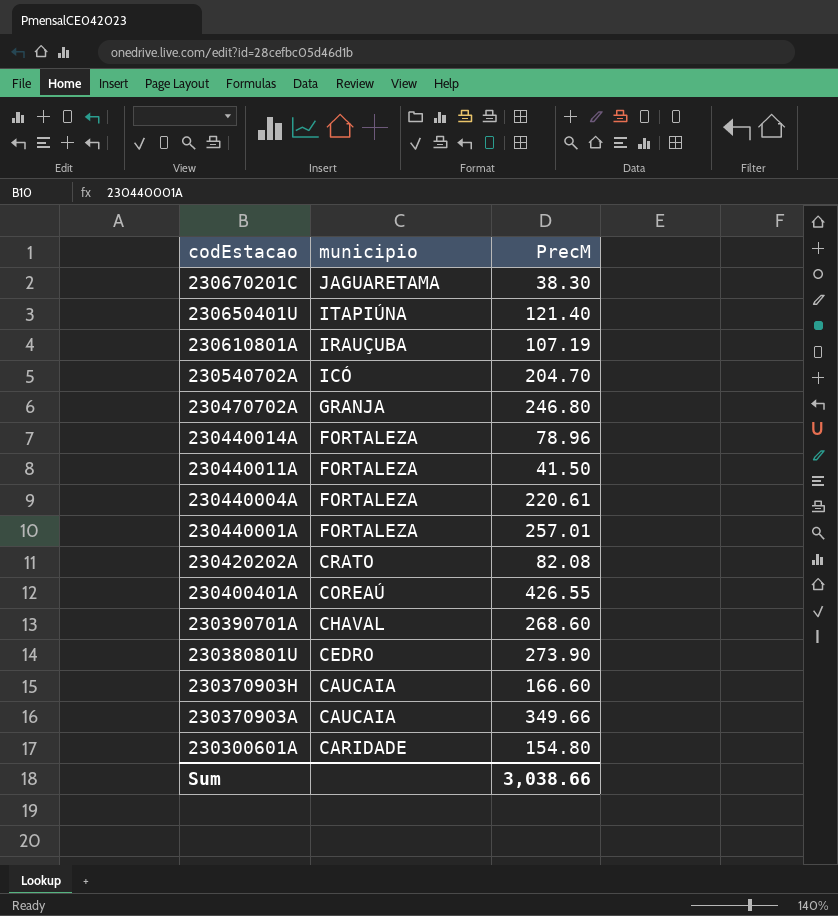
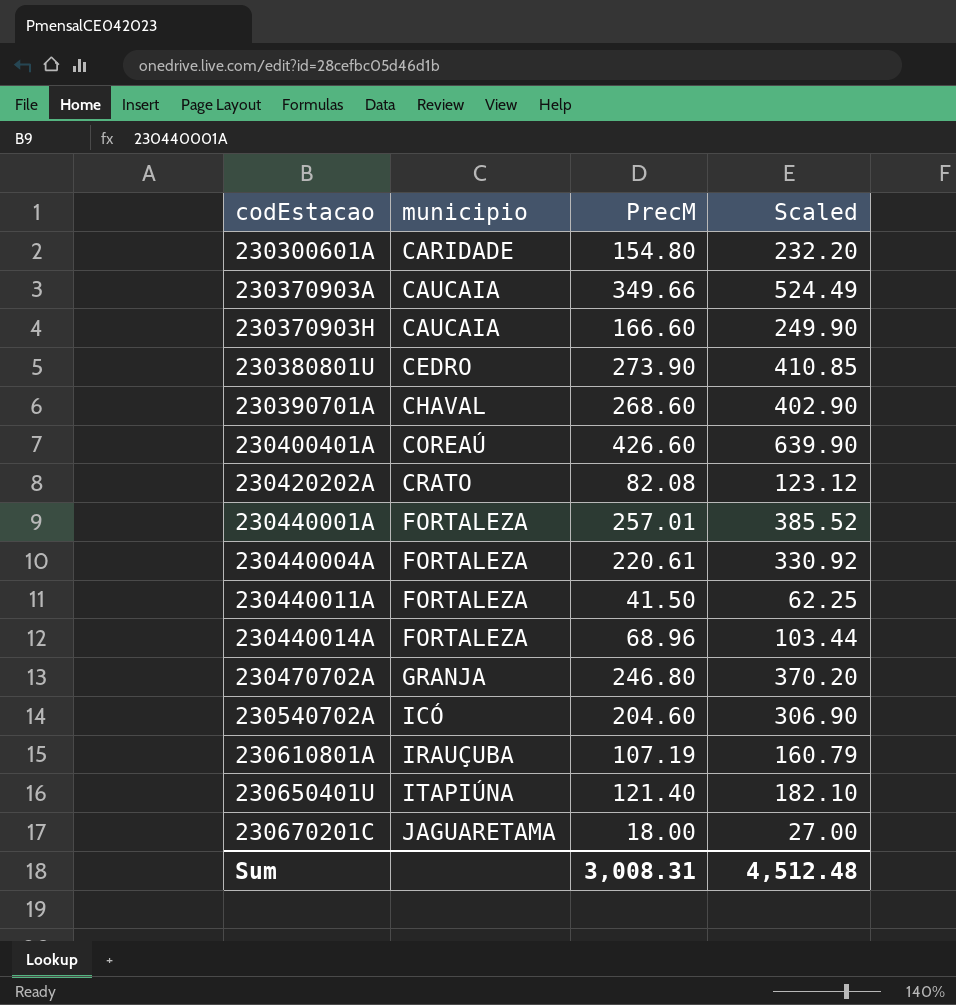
row order: codEstacao descending -> codEstacao ascending
column Scaled | formula: none -> [PrecM] * 1.5
230400401A | PrecM: 426.55 -> 426.60
230440014A | PrecM: 78.96 -> 68.96
230540702A | PrecM: 204.70 -> 204.60
230670201C | PrecM: 38.30 -> 18.00
Sum | PrecM: 3,038.66 -> 3,008.31

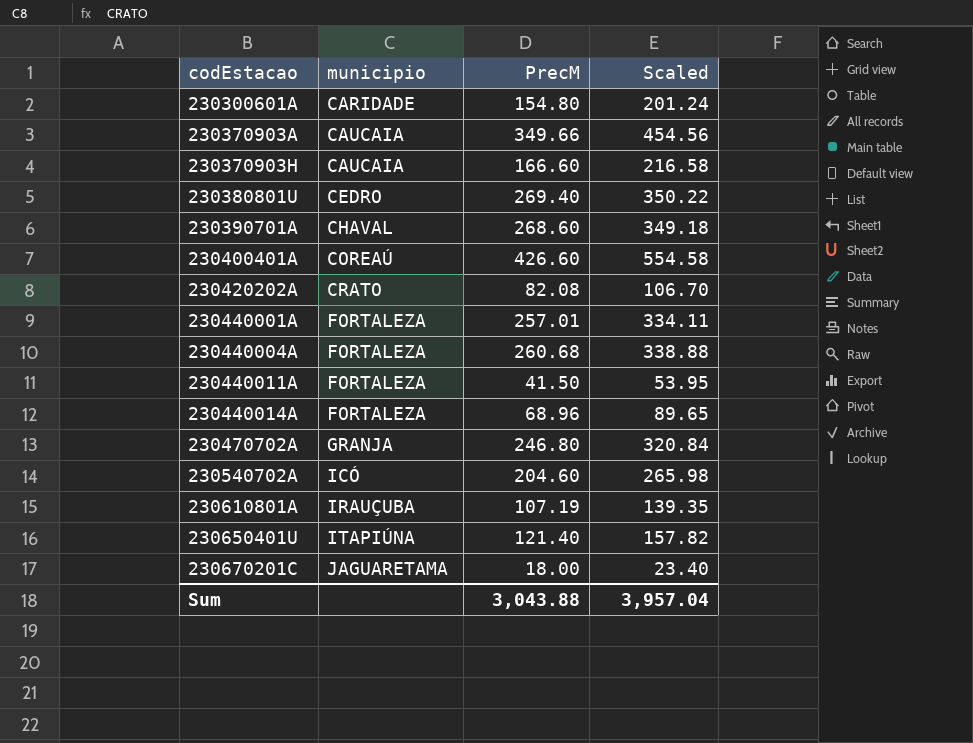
column Scaled | formula: [PrecM] * 1.5 -> [PrecM] * 1.3
230380801U | PrecM: 273.90 -> 269.40
230440004A | PrecM: 220.61 -> 260.68
Sum | PrecM: 3,008.31 -> 3,043.88
Sum | Scaled: 4,512.48 -> 3,957.04

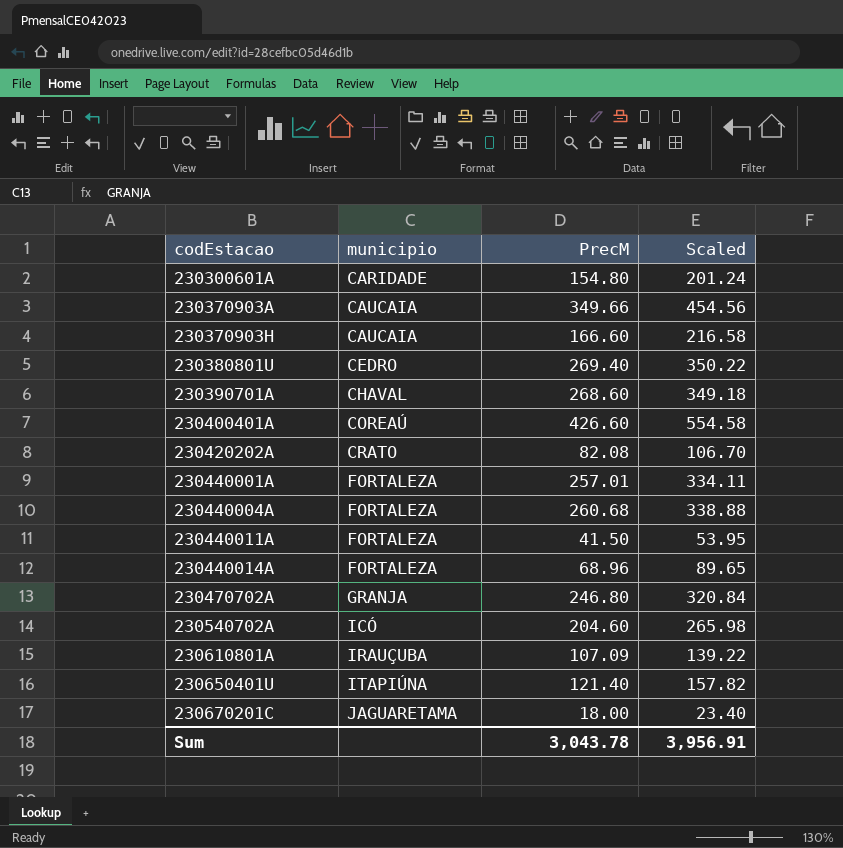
230610801A | PrecM: 107.19 -> 107.09
230610801A | Scaled: 139.35 -> 139.22
Sum | PrecM: 3,043.88 -> 3,043.78
Sum | Scaled: 3,957.04 -> 3,956.91

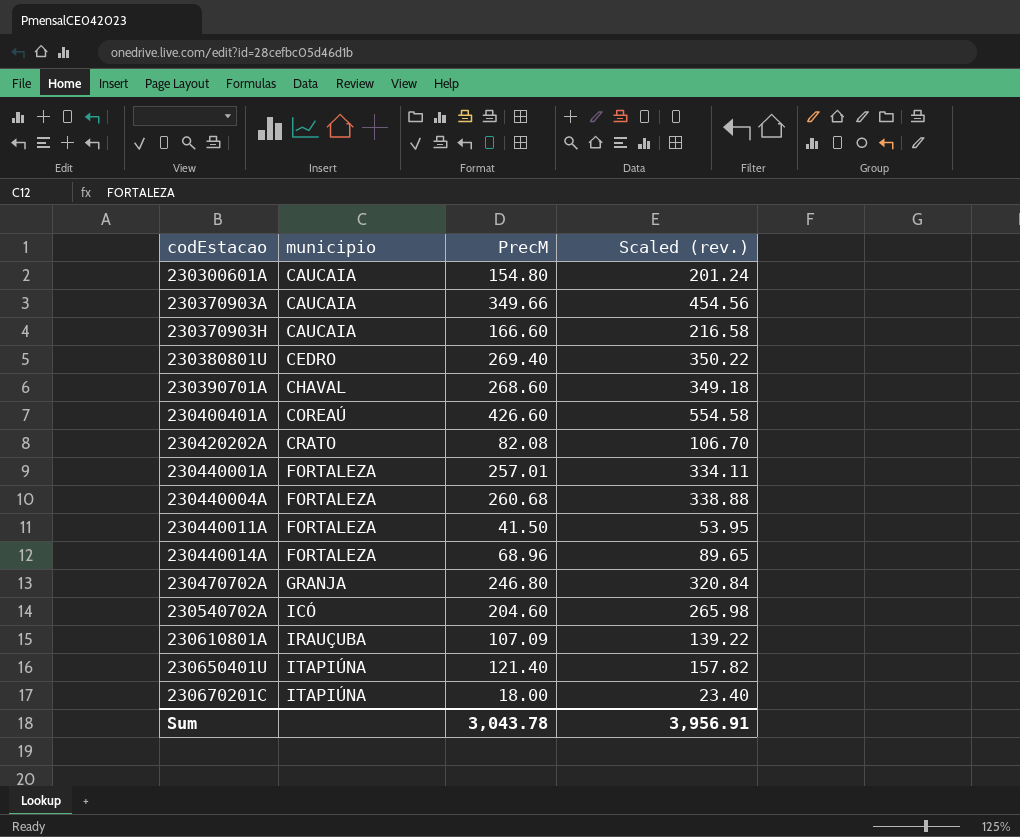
column name: Scaled -> Scaled (rev.)
230300601A | municipio: CARIDADE -> CAUCAIA
230670201C | municipio: JAGUARETAMA -> ITAPIÚNA

